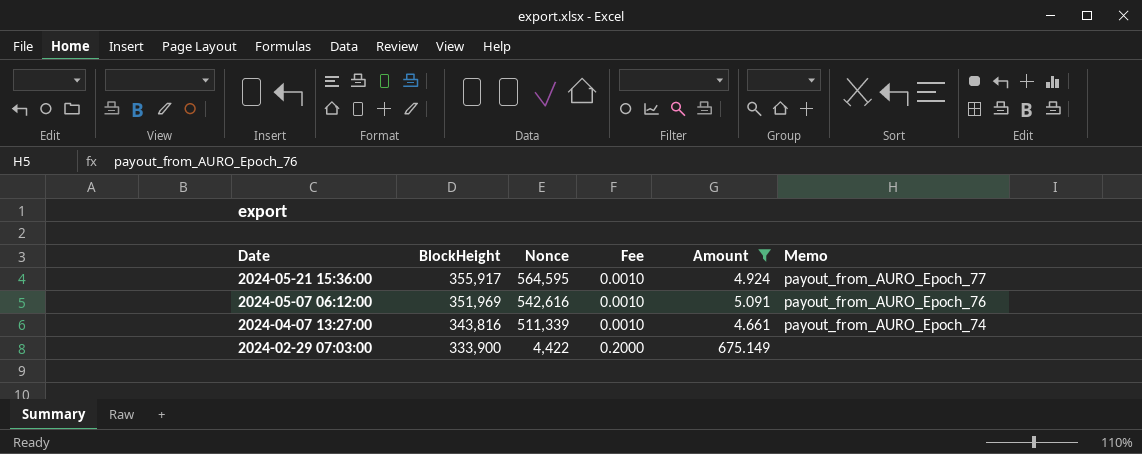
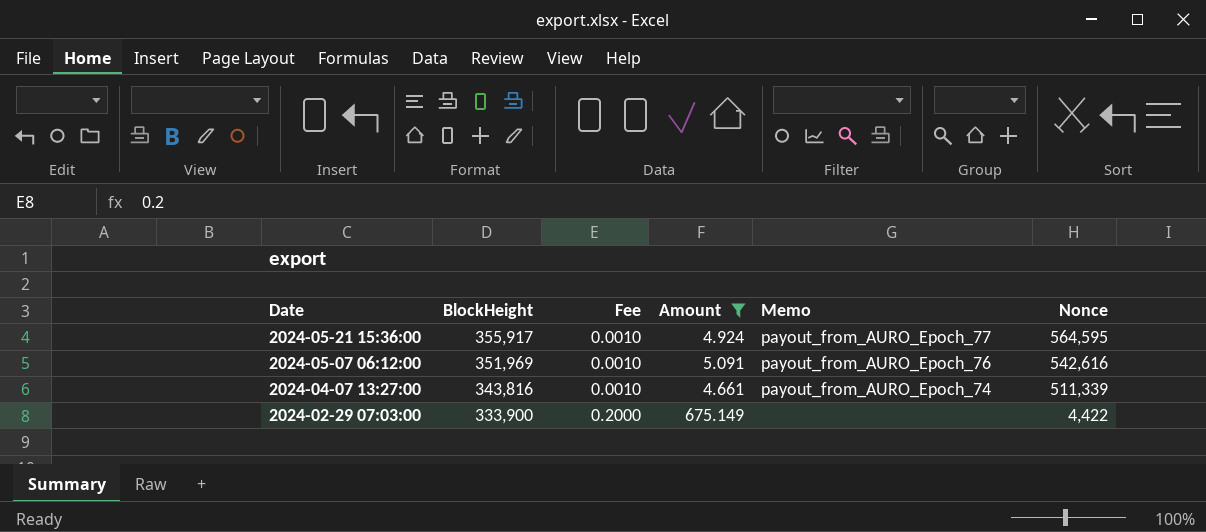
column Nonce | position: 3 -> 6

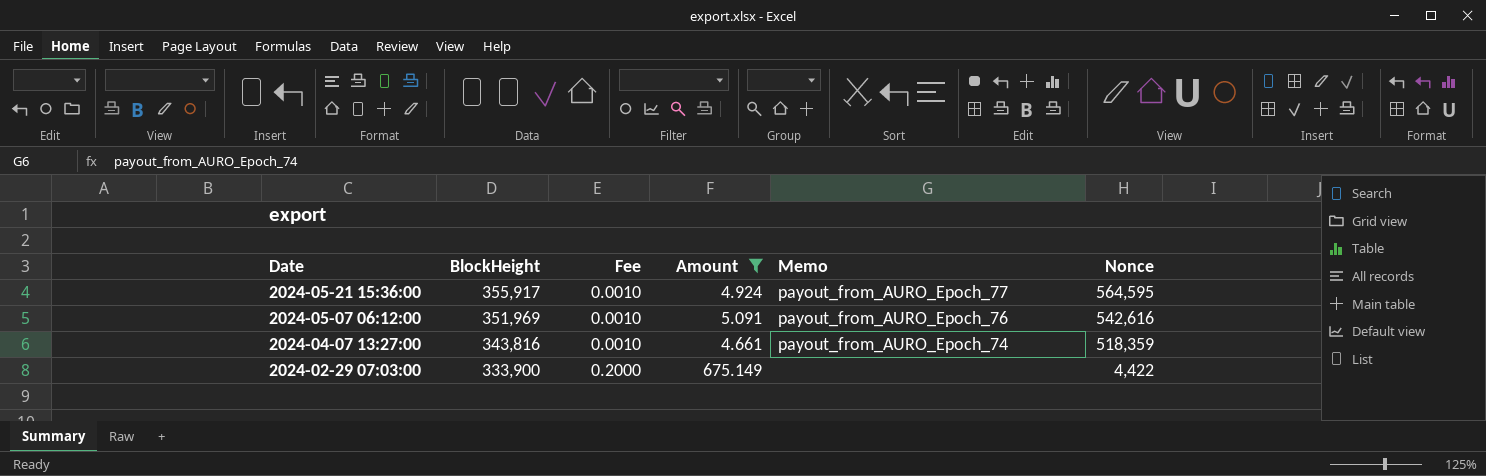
2024-04-07 13:27:00 | Nonce: 511,339 -> 518,359

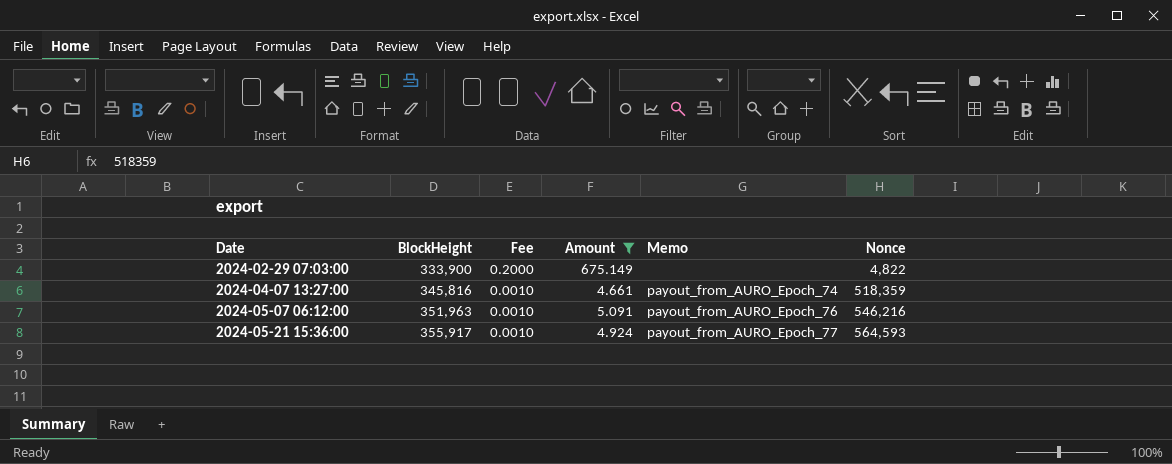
row order: Date descending -> Date ascending
2024-02-29 07:03:00 | Nonce: 4,422 -> 4,822
2024-04-07 13:27:00 | BlockHeight: 343,816 -> 345,816
2024-05-07 06:12:00 | BlockHeight: 351,969 -> 351,963
2024-05-07 06:12:00 | Nonce: 542,616 -> 546,216
2024-05-21 15:36:00 | Nonce: 564,595 -> 564,593

